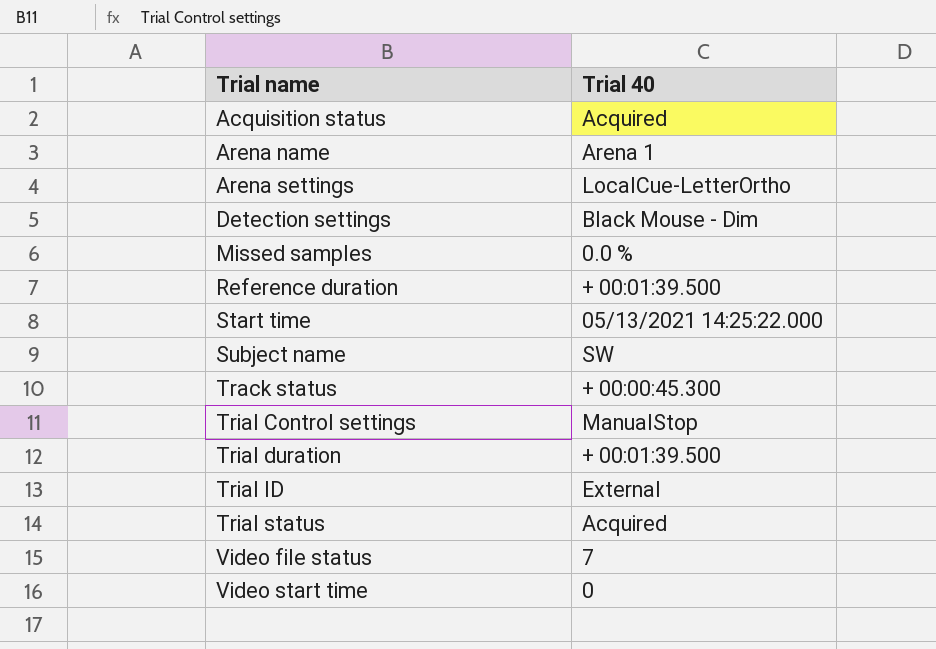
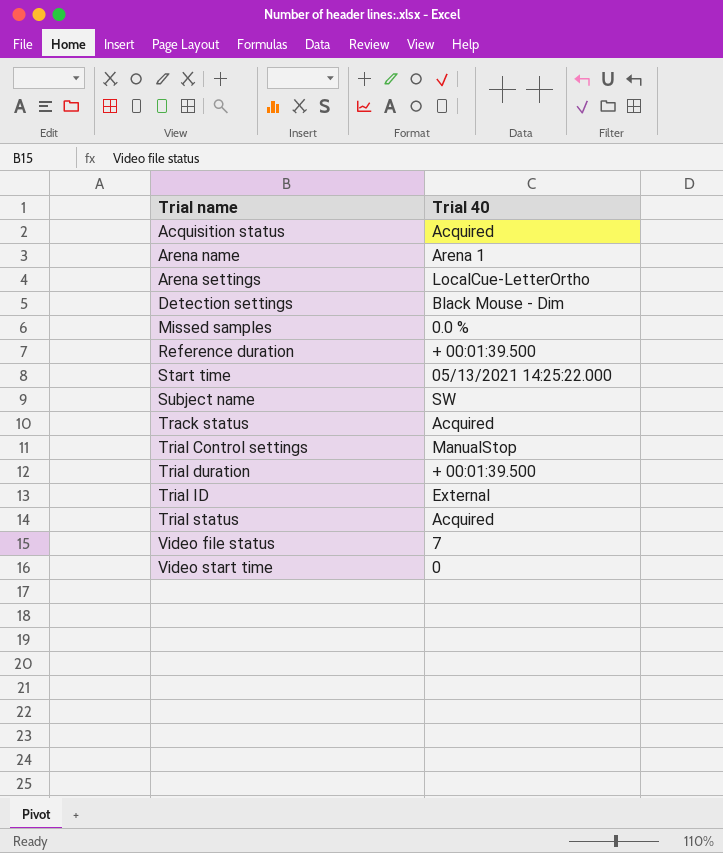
Track status | Trial 40: + 00:00:45.300 -> Acquired

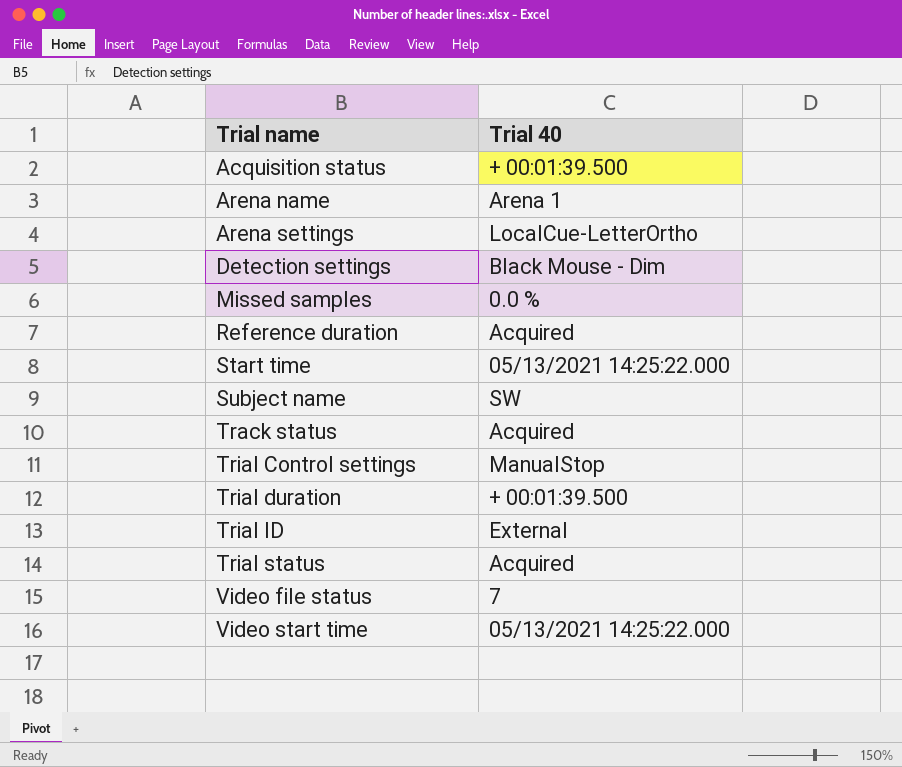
Acquisition status | Trial 40: Acquired -> + 00:01:39.500
Reference duration | Trial 40: + 00:01:39.500 -> Acquired
Video start time | Trial 40: 0 -> 05/13/2021 14:25:22.000

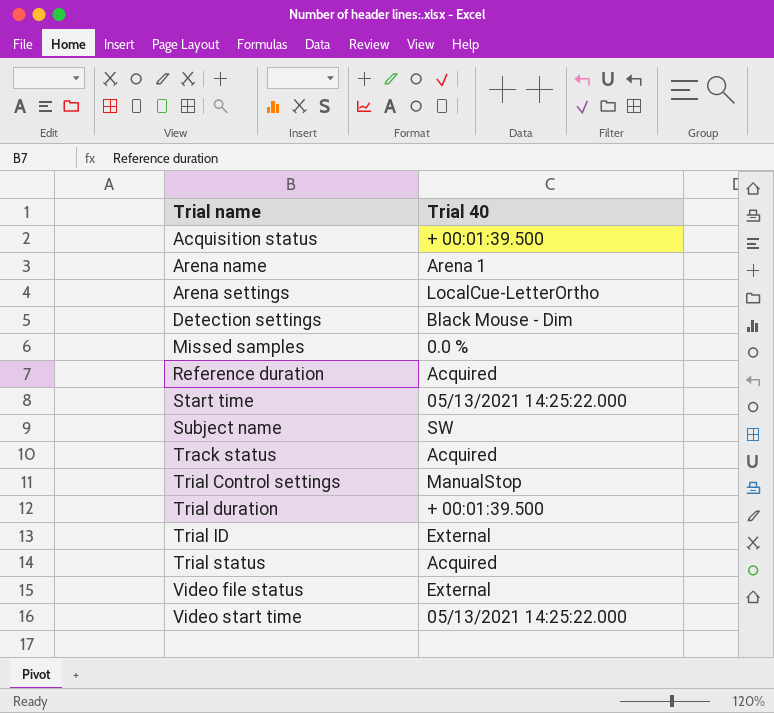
Video file status | Trial 40: 7 -> External

